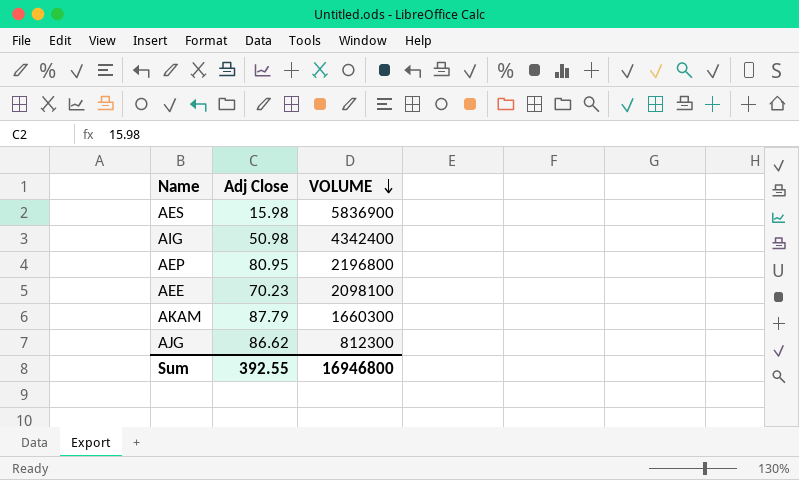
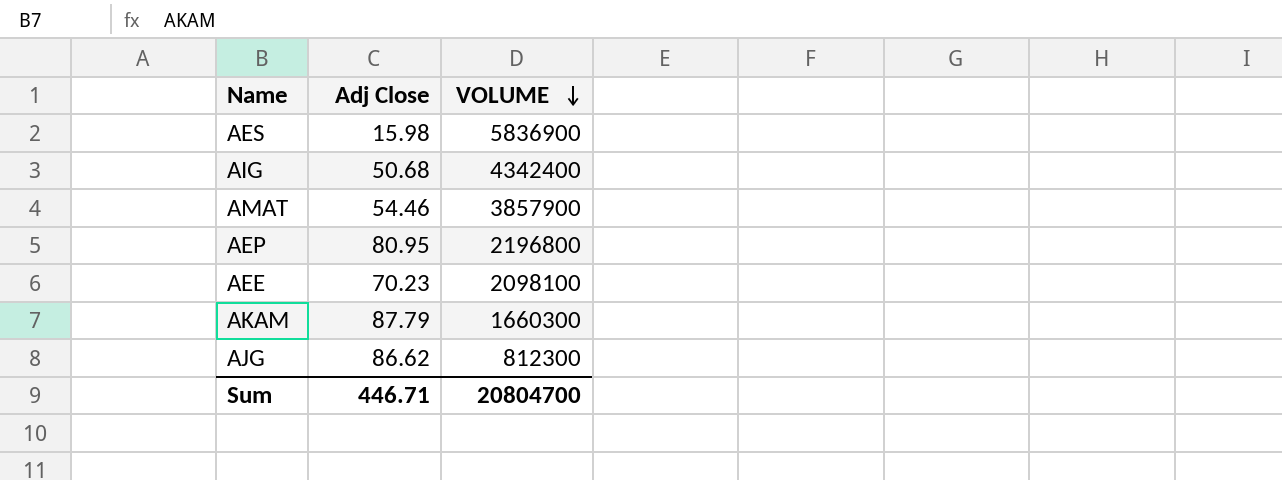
AIG | Adj Close: 50.98 -> 50.68
row AMAT: none -> 54.46 | 3857900
Sum | Adj Close: 392.55 -> 446.71
Sum | VOLUME: 16946800 -> 20804700

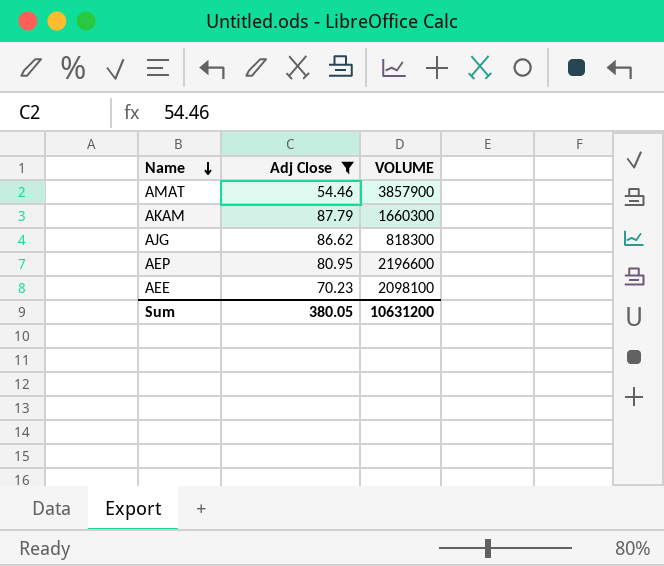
filter: none -> Adj Close >= 54.46
row order: VOLUME descending -> Name descending
AJG | VOLUME: 812300 -> 818300
AEP | VOLUME: 2196800 -> 2196600
Sum | Adj Close: 446.71 -> 380.05
Sum | VOLUME: 20804700 -> 10631200

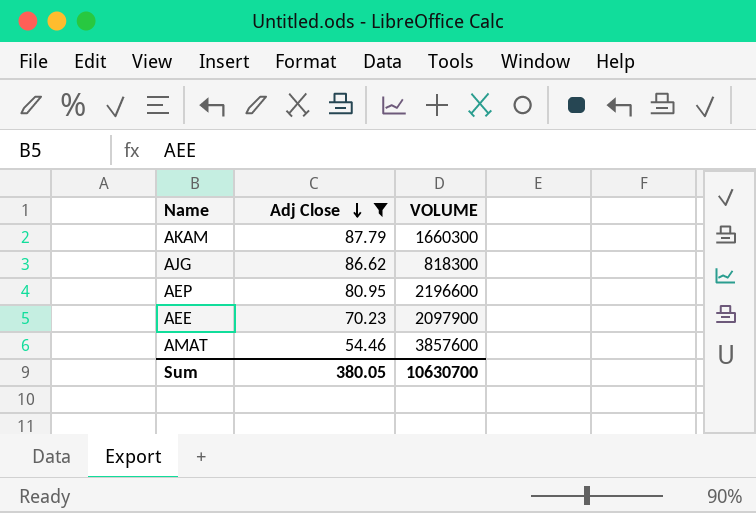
row order: Name descending -> Adj Close descending
AEE | VOLUME: 2098100 -> 2097900
AMAT | VOLUME: 3857900 -> 3857600
Sum | VOLUME: 10631200 -> 10630700

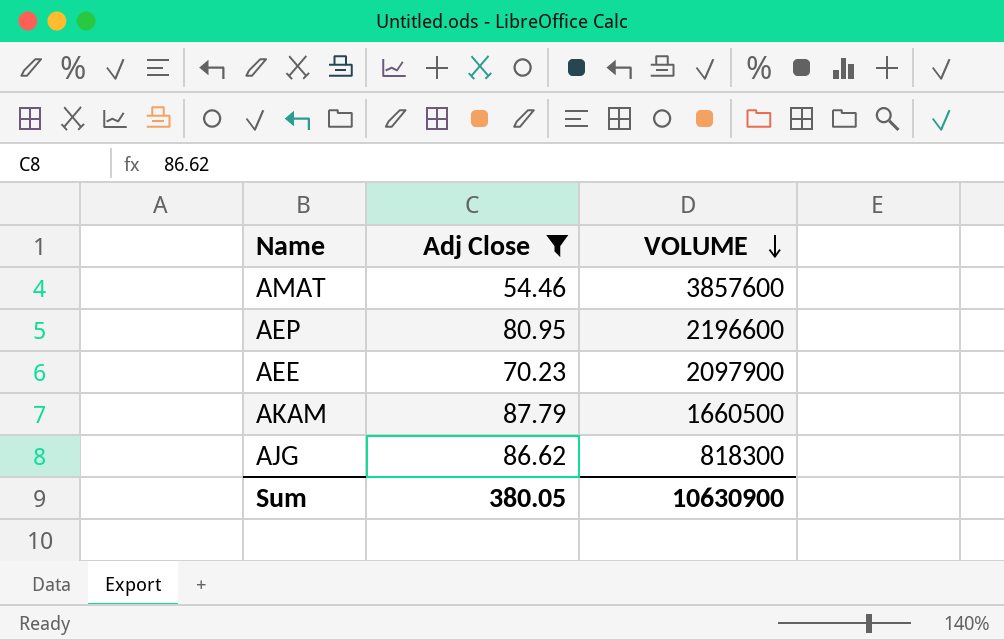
row order: Adj Close descending -> VOLUME descending
AKAM | VOLUME: 1660300 -> 1660500
Sum | VOLUME: 10630700 -> 10630900

